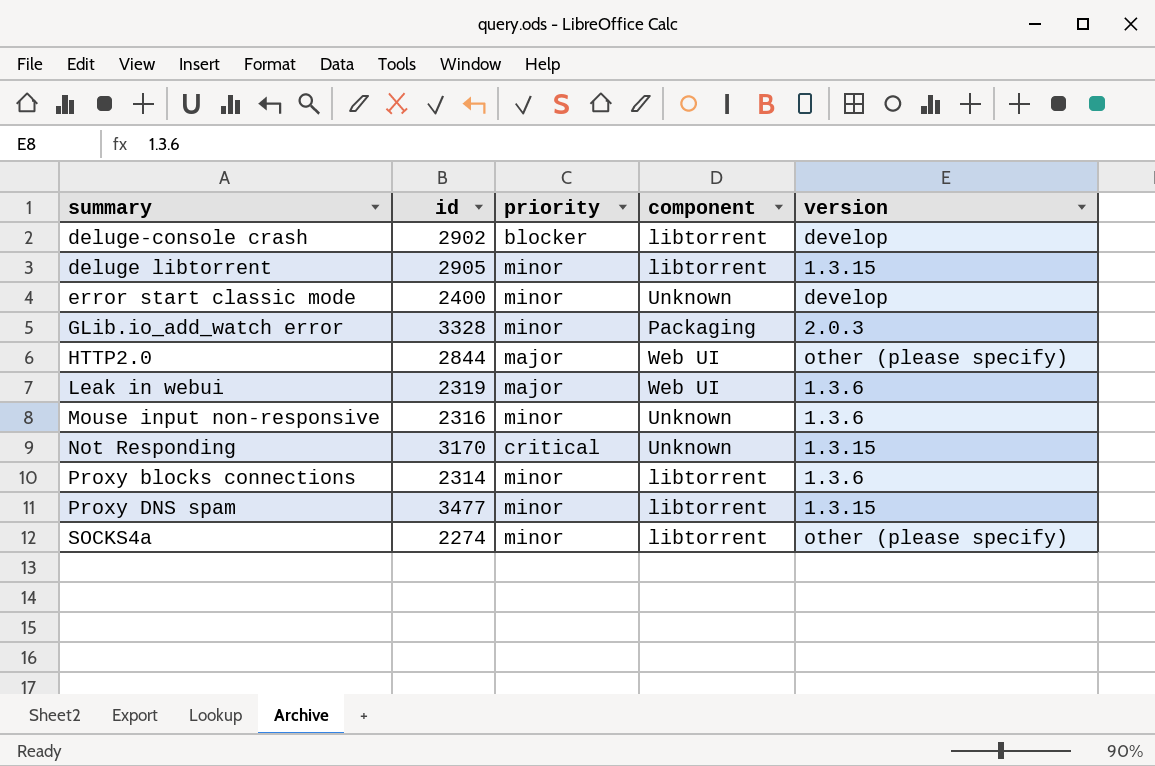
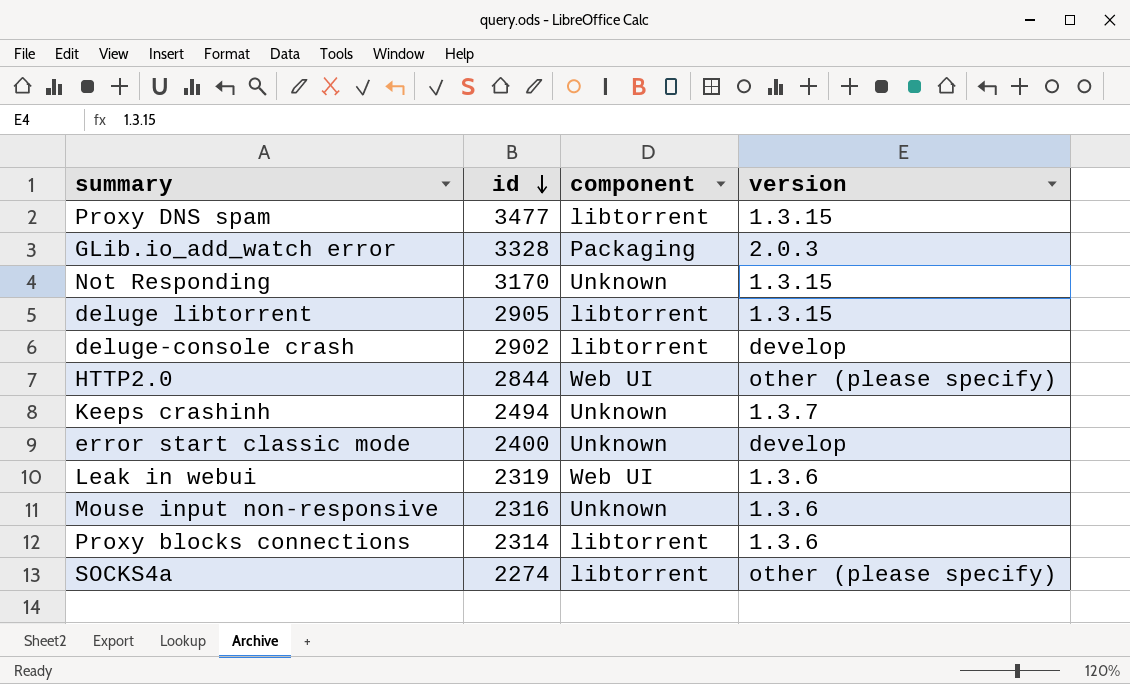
row order: none -> id descending
column priority | position: 3 -> none
row Keeps crashinh: none -> 2494 | Unknown | 1.3.7

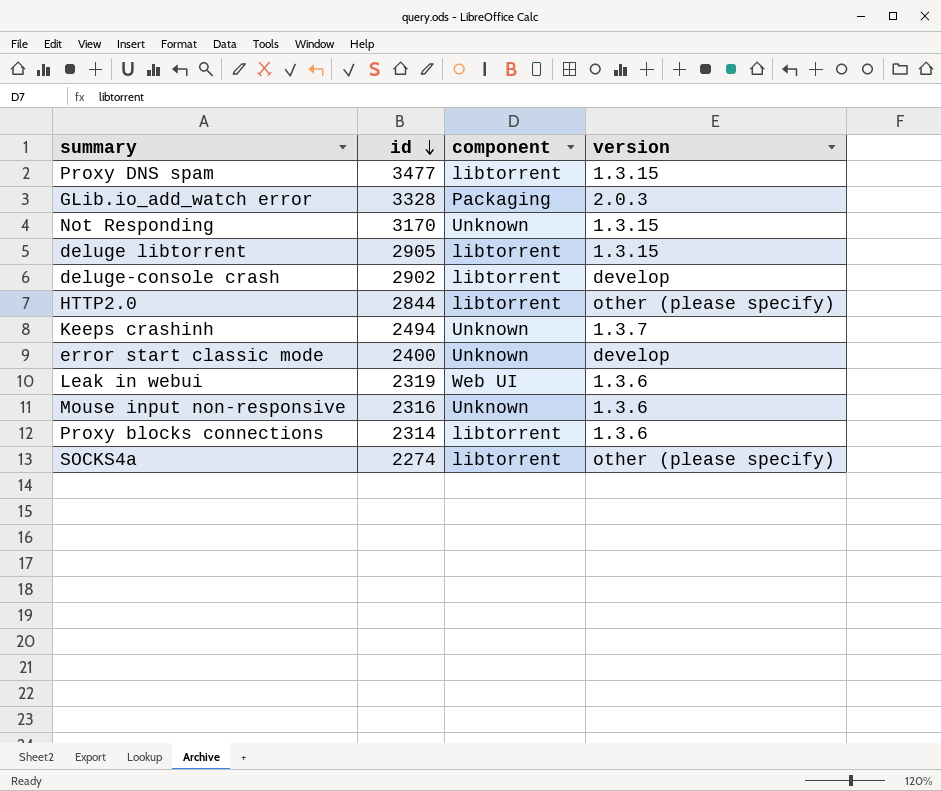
HTTP2.0 | component: Web UI -> libtorrent

